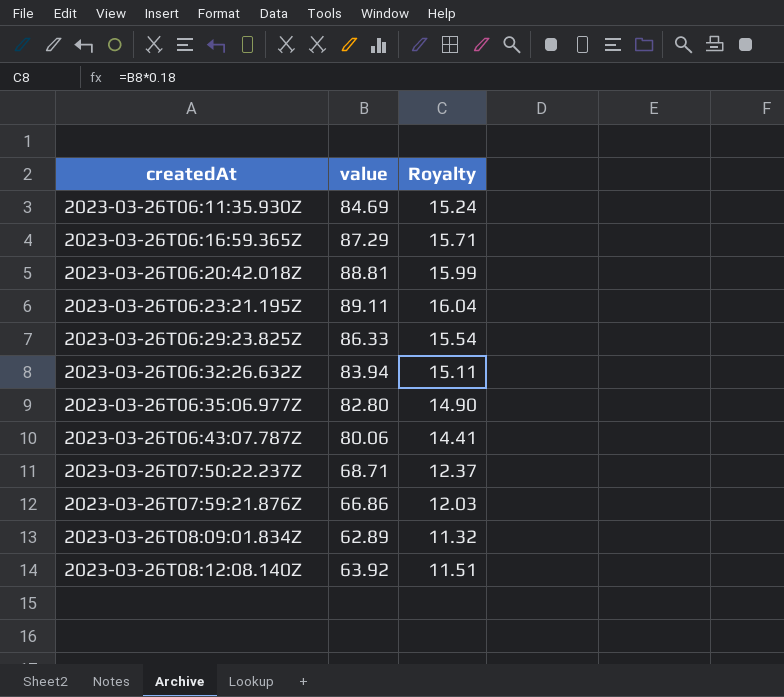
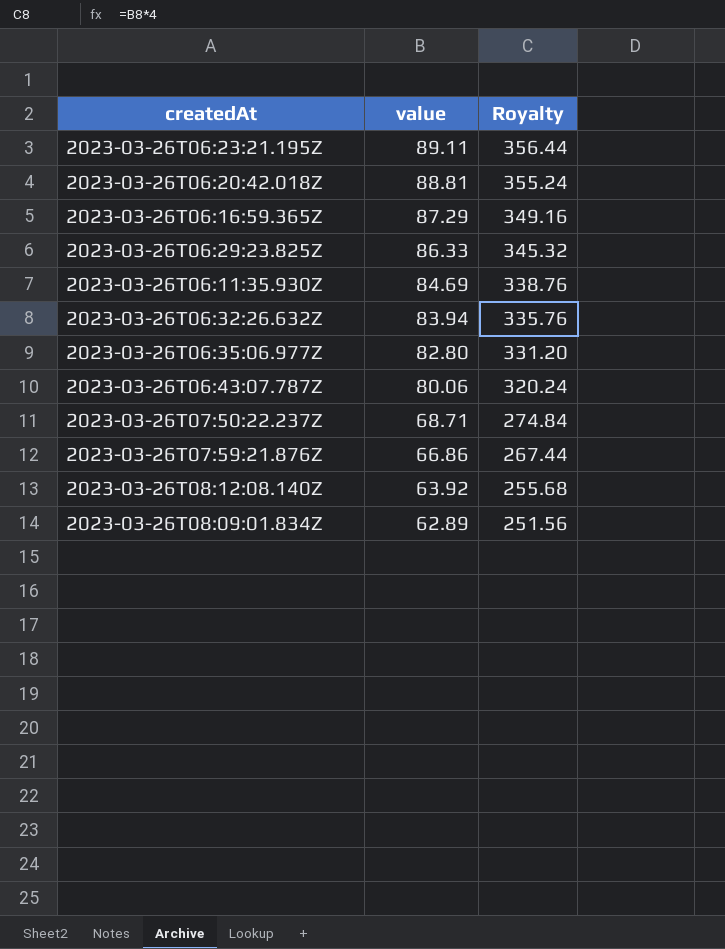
row order: createdAt ascending -> value descending
column Royalty | formula: [value] * 0.18 -> [value] * 4

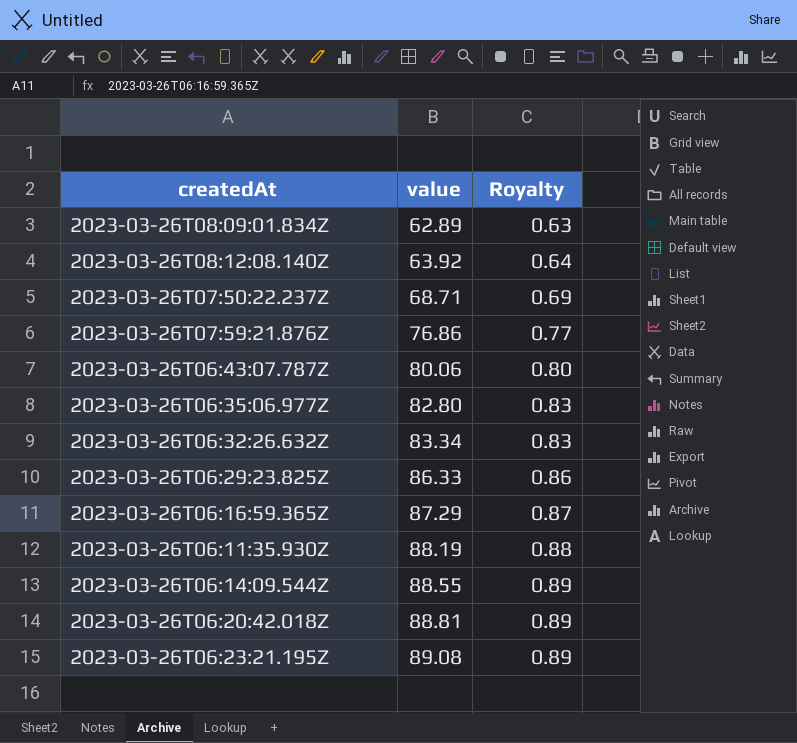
row order: value descending -> value ascending
column Royalty | formula: [value] * 4 -> [value] * 0.01
2023-03-26T07:59:21.876Z | value: 66.86 -> 76.86
2023-03-26T06:32:26.632Z | value: 83.94 -> 83.34
2023-03-26T06:11:35.930Z | value: 84.69 -> 88.19
row 2023-03-26T06:14:09.544Z: none -> 88.55 | 0.89
2023-03-26T06:23:21.195Z | value: 89.11 -> 89.08

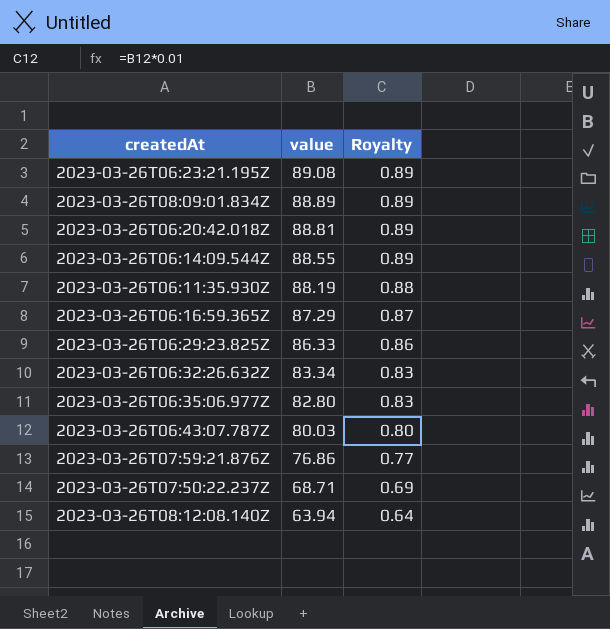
row order: value ascending -> value descending
2023-03-26T08:09:01.834Z | value: 62.89 -> 88.89
2023-03-26T08:09:01.834Z | Royalty: 0.63 -> 0.89
2023-03-26T06:43:07.787Z | value: 80.06 -> 80.03
2023-03-26T08:12:08.140Z | value: 63.92 -> 63.94

